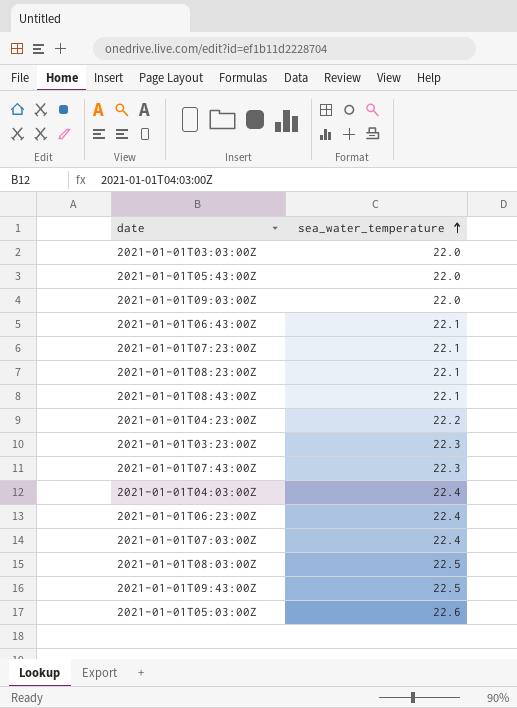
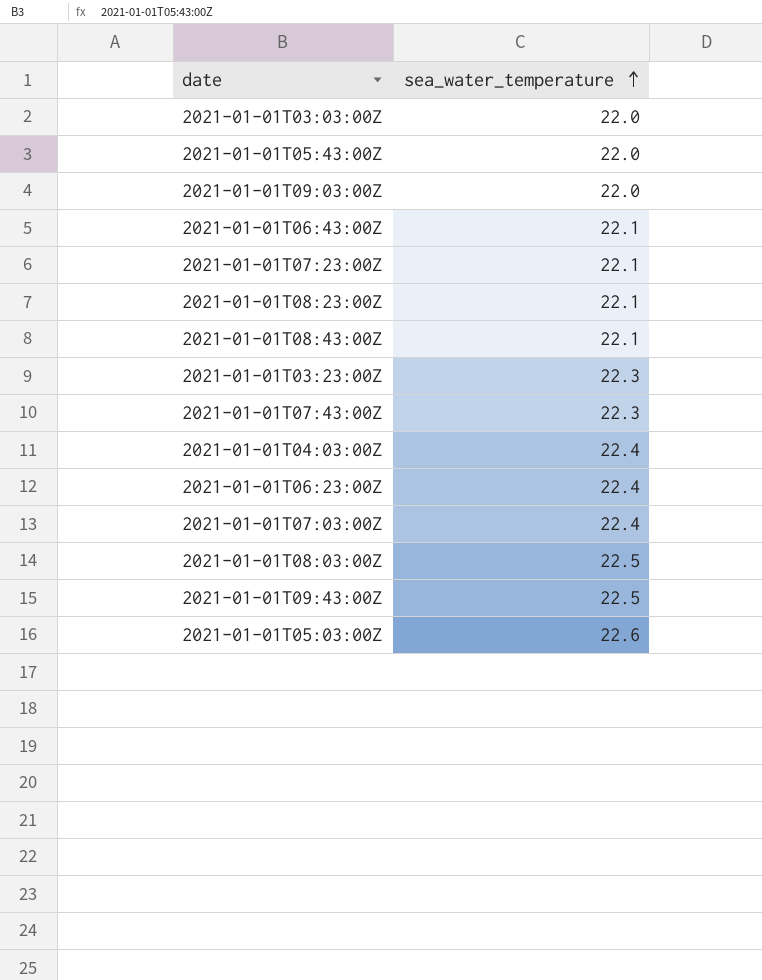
row 2021-01-01T04:23:00Z: 22.2 -> none

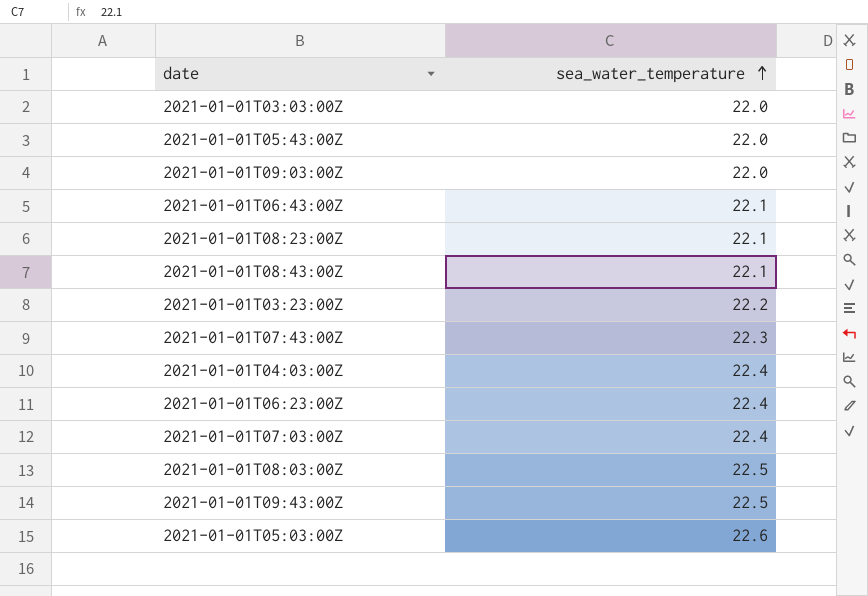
row 2021-01-01T07:23:00Z: 22.1 -> none
2021-01-01T03:23:00Z | sea_water_temperature: 22.3 -> 22.2

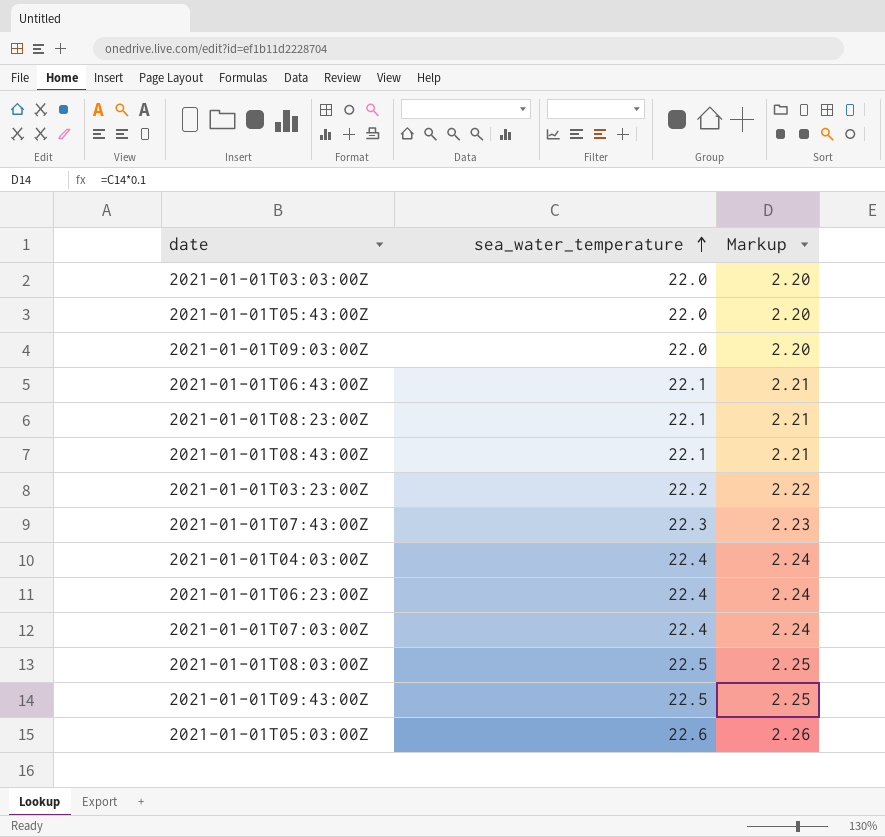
column Markup | formula: none -> [sea_water_temperature] * 0.1

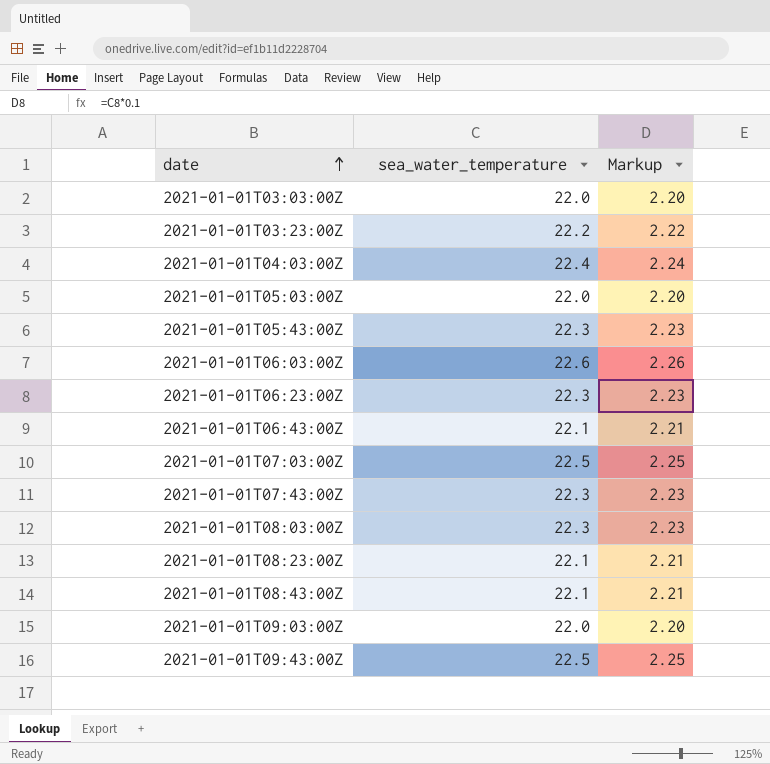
row order: sea_water_temperature ascending -> date ascending
2021-01-01T05:03:00Z | sea_water_temperature: 22.6 -> 22.0
2021-01-01T05:03:00Z | Markup: 2.26 -> 2.20
2021-01-01T05:43:00Z | sea_water_temperature: 22.0 -> 22.3
2021-01-01T05:43:00Z | Markup: 2.20 -> 2.23
row 2021-01-01T06:03:00Z: none -> 22.6 | 2.26
2021-01-01T06:23:00Z | sea_water_temperature: 22.4 -> 22.3
2021-01-01T06:23:00Z | Markup: 2.24 -> 2.23
2021-01-01T07:03:00Z | sea_water_temperature: 22.4 -> 22.5
2021-01-01T07:03:00Z | Markup: 2.24 -> 2.25
2021-01-01T08:03:00Z | sea_water_temperature: 22.5 -> 22.3
2021-01-01T08:03:00Z | Markup: 2.25 -> 2.23

